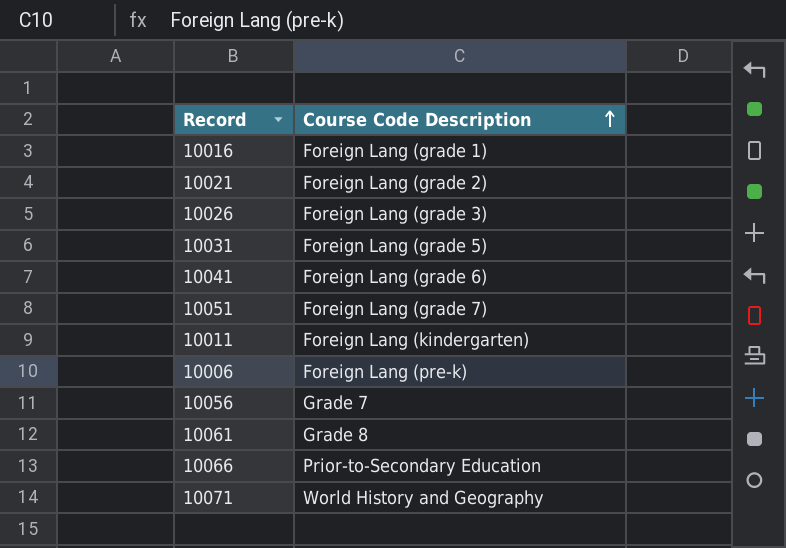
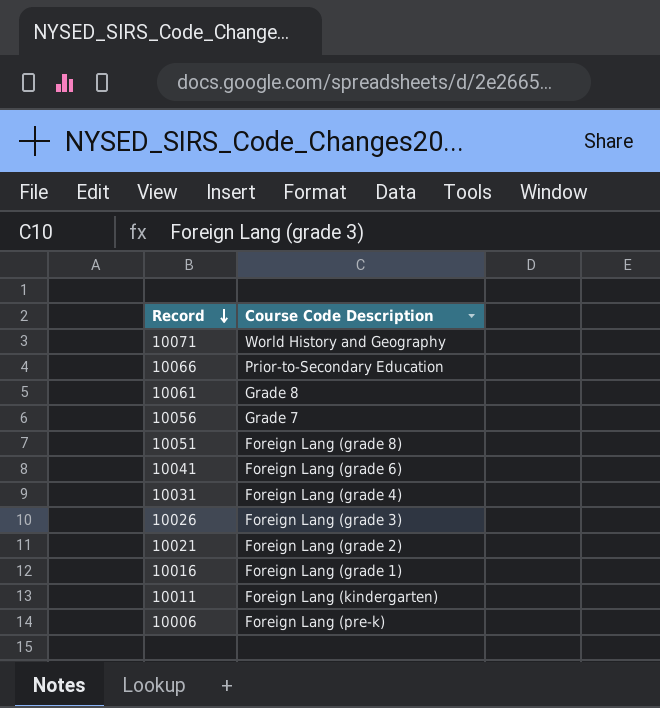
row order: Course Code Description ascending -> Record descending
10051 | Course Code Description: Foreign Lang (grade 7) -> Foreign Lang (grade 8)
10031 | Course Code Description: Foreign Lang (grade 5) -> Foreign Lang (grade 4)

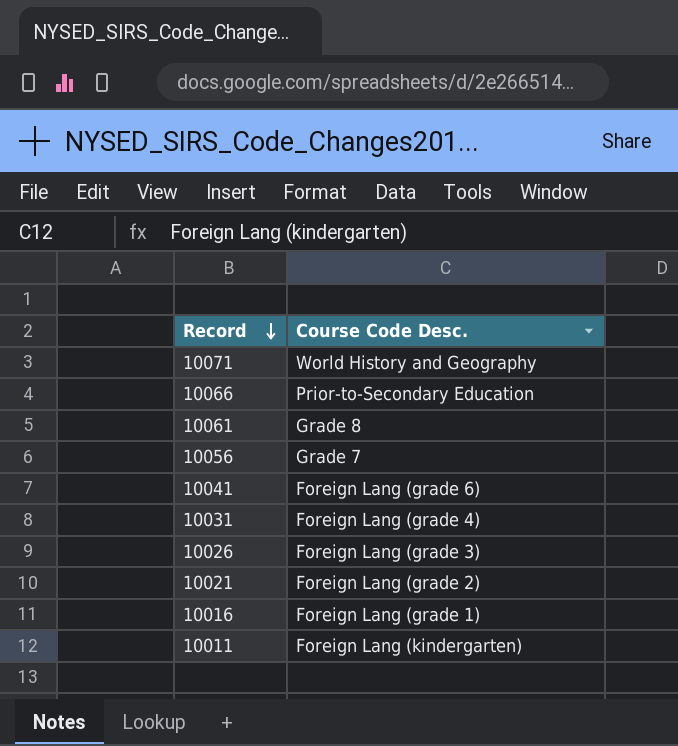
column name: Course Code Description -> Course Code Desc.
row 10051: Foreign Lang (grade 8) -> none
row 10006: Foreign Lang (pre-k) -> none

